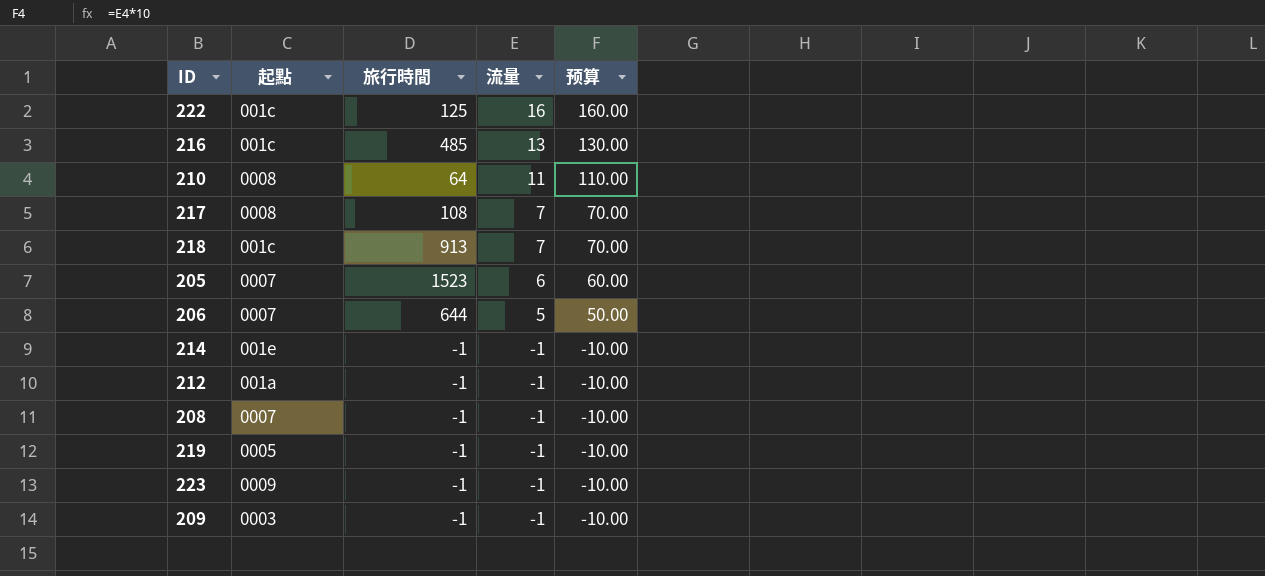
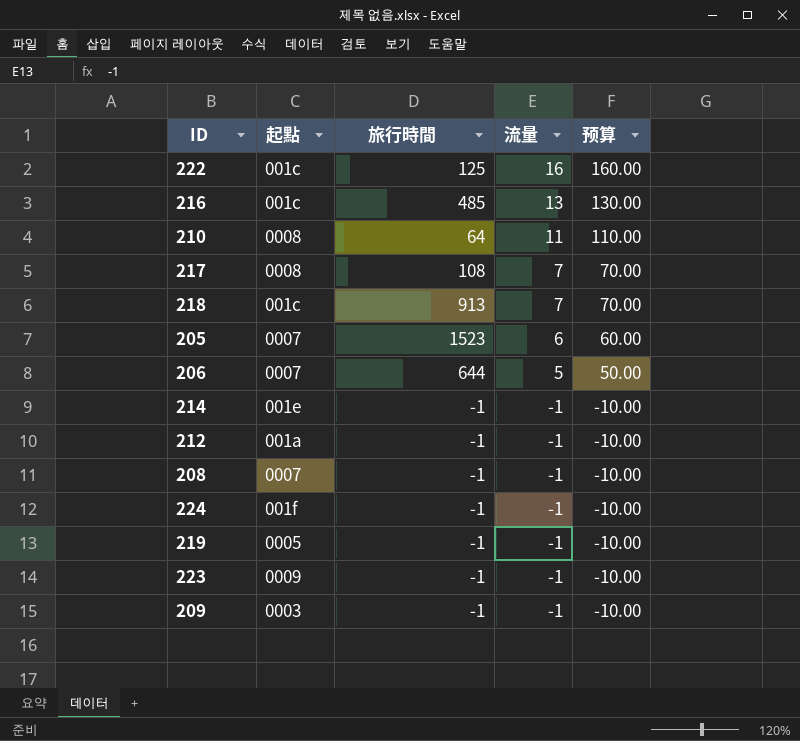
row 224: none -> 001f | -1 | -1 | -10.00

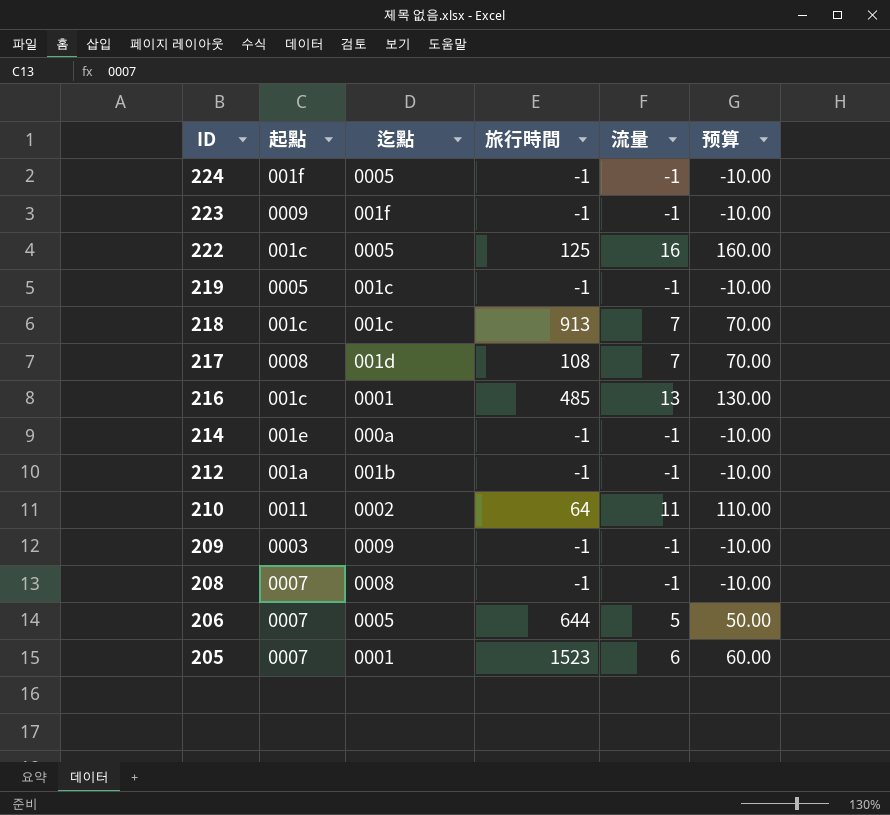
row order: 流量 descending -> ID descending
column 迄點 | position: none -> 3
210 | 起點: 0008 -> 0011

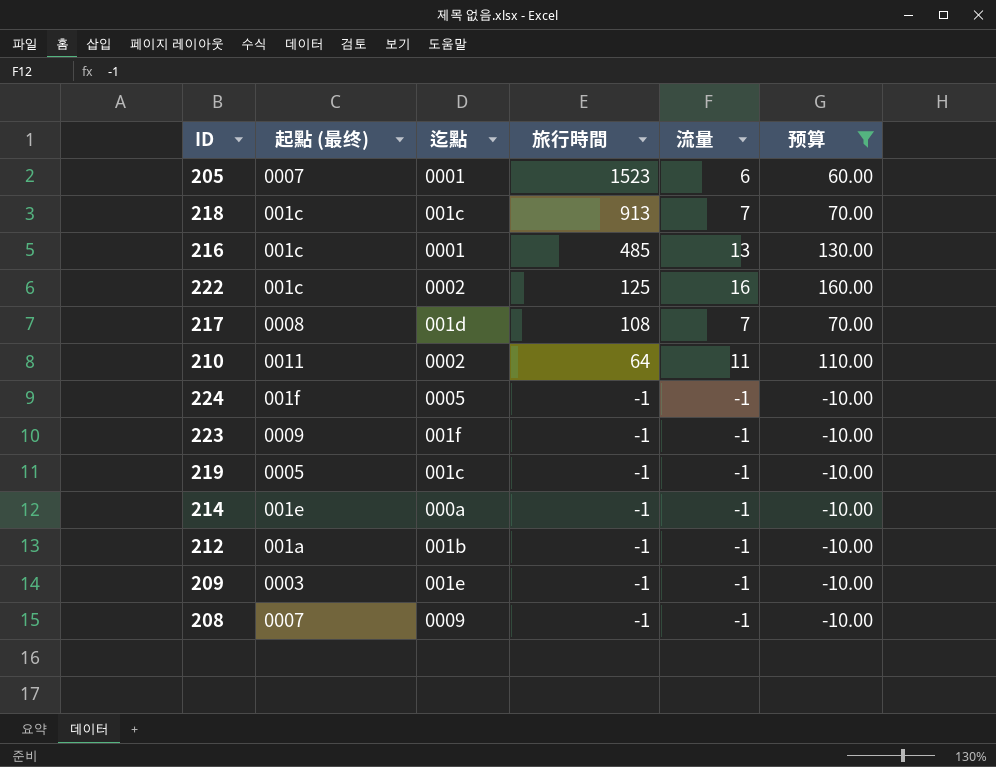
filter: none -> 预算 != 50.00
row order: ID descending -> 旅行時間 descending
column name: 起點 -> 起點 (最终)
222 | 迄點: 0005 -> 0002
209 | 迄點: 0009 -> 001e
208 | 迄點: 0008 -> 0009

